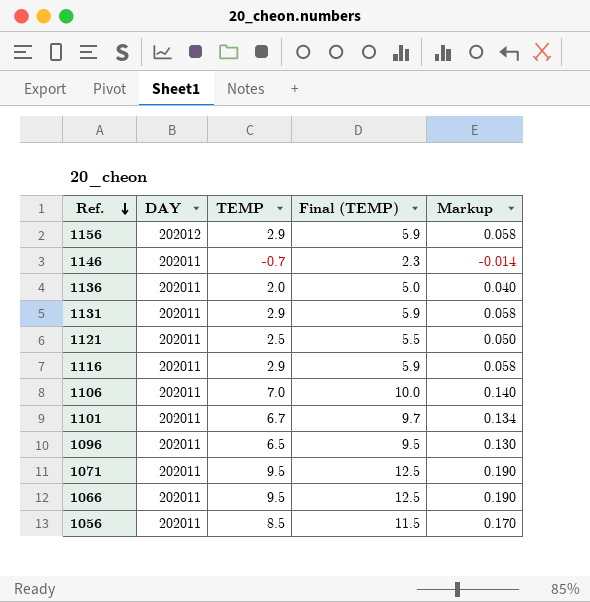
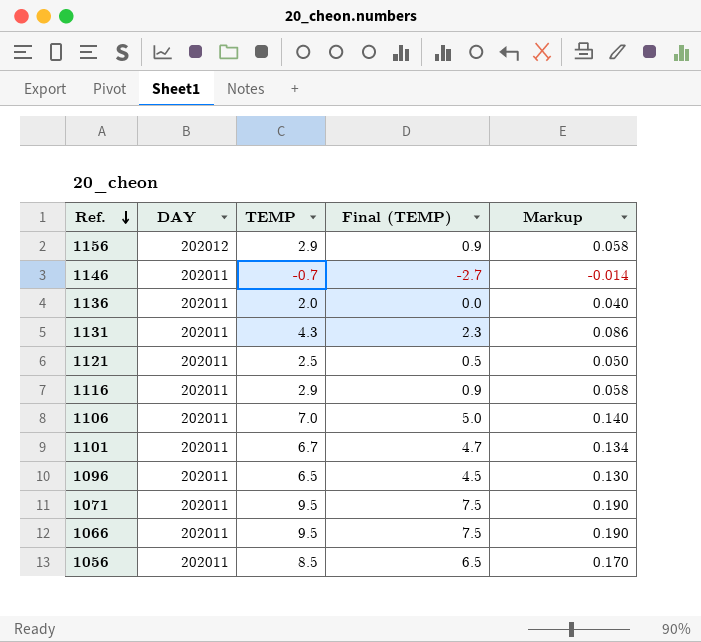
column Final (TEMP) | formula: [TEMP] + 3 -> [TEMP] - 2
1131 | TEMP: 2.9 -> 4.3
1131 | Markup: 0.058 -> 0.086

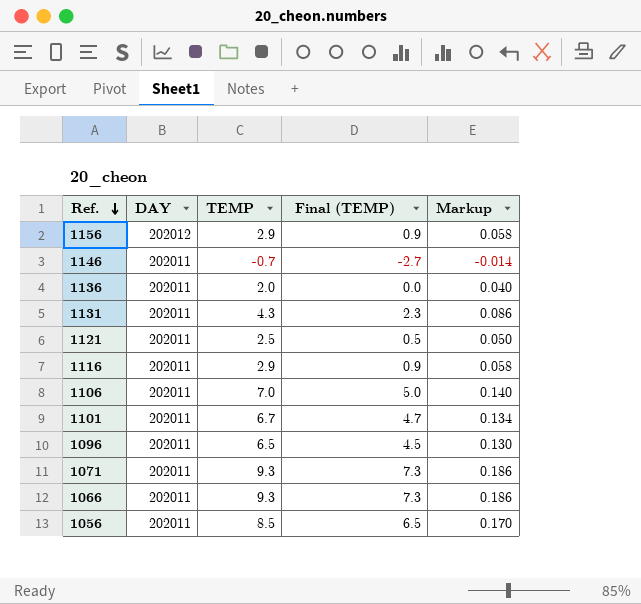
1071 | TEMP: 9.5 -> 9.3
1071 | Final (TEMP): 7.5 -> 7.3
1071 | Markup: 0.190 -> 0.186
1066 | TEMP: 9.5 -> 9.3
1066 | Final (TEMP): 7.5 -> 7.3
1066 | Markup: 0.190 -> 0.186

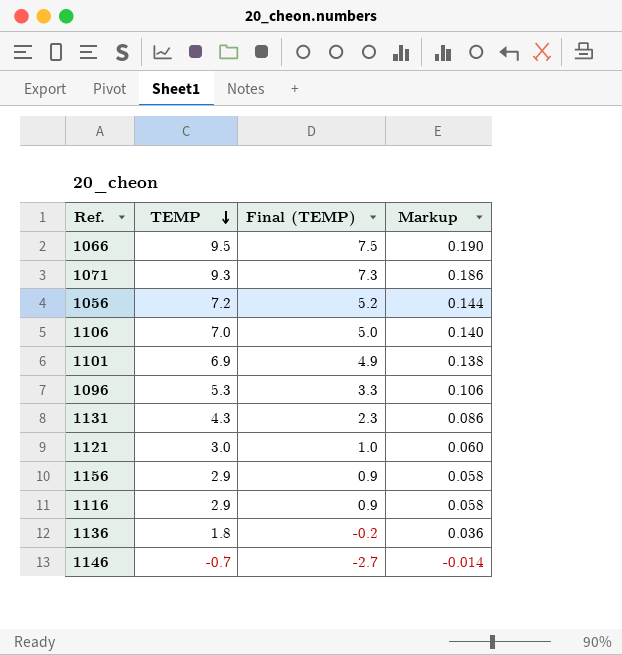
row order: Ref. descending -> TEMP descending
column DAY | position: 2 -> none
1066 | TEMP: 9.3 -> 9.5
1066 | Final (TEMP): 7.3 -> 7.5
1066 | Markup: 0.186 -> 0.190
1056 | TEMP: 8.5 -> 7.2
1056 | Final (TEMP): 6.5 -> 5.2
1056 | Markup: 0.170 -> 0.144
1101 | TEMP: 6.7 -> 6.9
1101 | Final (TEMP): 4.7 -> 4.9
1101 | Markup: 0.134 -> 0.138
1096 | TEMP: 6.5 -> 5.3
1096 | Final (TEMP): 4.5 -> 3.3
1096 | Markup: 0.130 -> 0.106
1121 | TEMP: 2.5 -> 3.0
1121 | Final (TEMP): 0.5 -> 1.0
1121 | Markup: 0.050 -> 0.060
1136 | TEMP: 2.0 -> 1.8
1136 | Final (TEMP): 0.0 -> -0.2
1136 | Markup: 0.040 -> 0.036

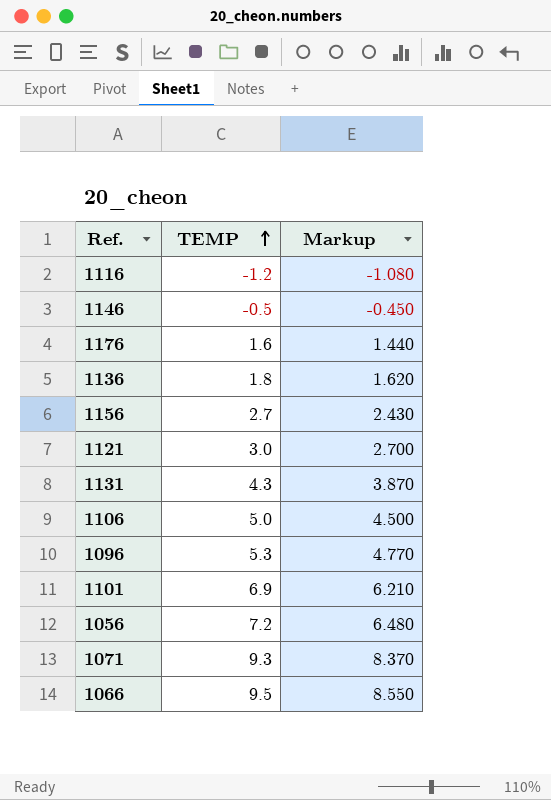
row order: TEMP descending -> TEMP ascending
column Final (TEMP) | formula: [TEMP] - 2 -> none
column Markup | formula: [TEMP] * 0.02 -> [TEMP] * 0.9
1116 | TEMP: 2.9 -> -1.2
1146 | TEMP: -0.7 -> -0.5
row 1176: none -> 1.6 | 1.440
1156 | TEMP: 2.9 -> 2.7
1106 | TEMP: 7.0 -> 5.0

